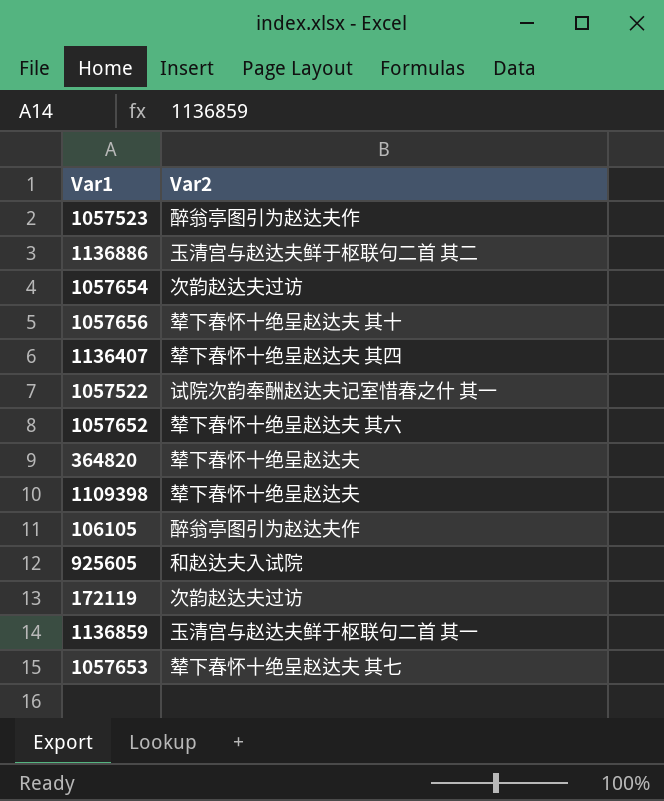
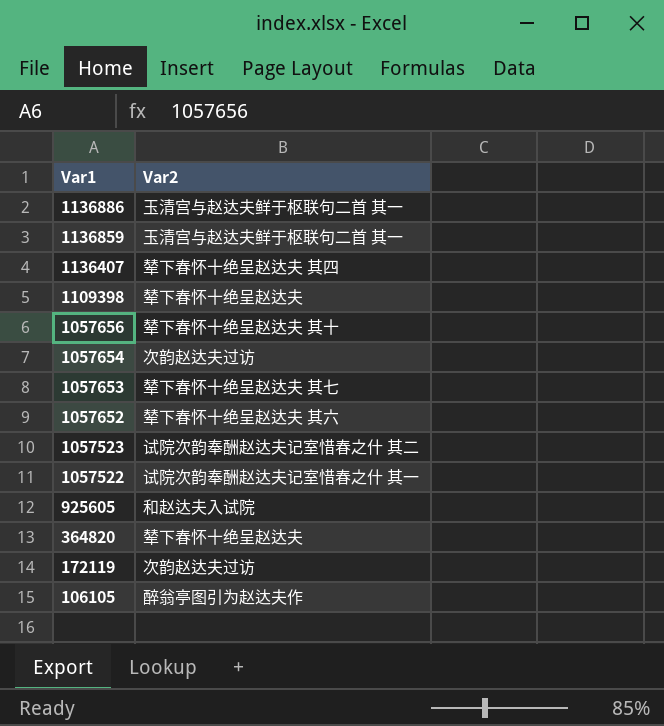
row order: none -> Var1 descending
1136886 | Var2: 玉清宫与赵达夫鲜于枢联句二首 其二 -> 玉清宫与赵达夫鲜于枢联句二首 其一
1057523 | Var2: 醉翁亭图引为赵达夫作 -> 试院次韵奉酬赵达夫记室惜春之什 其二

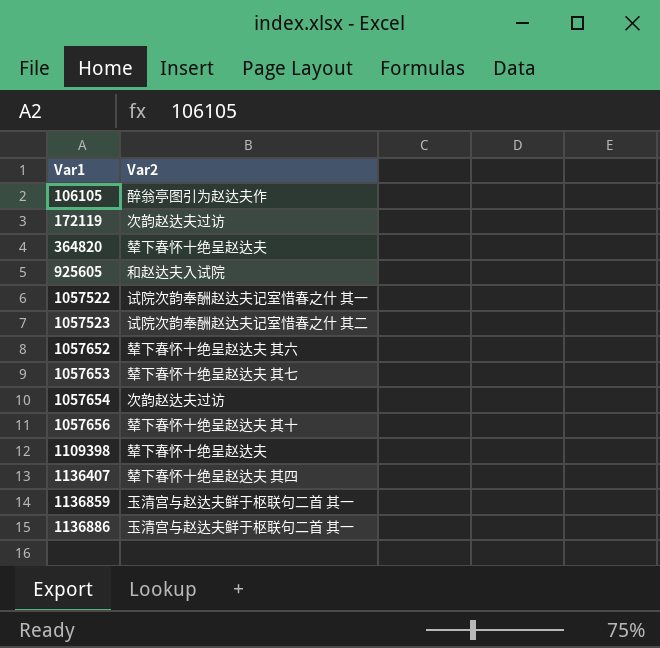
row order: Var1 descending -> Var1 ascending

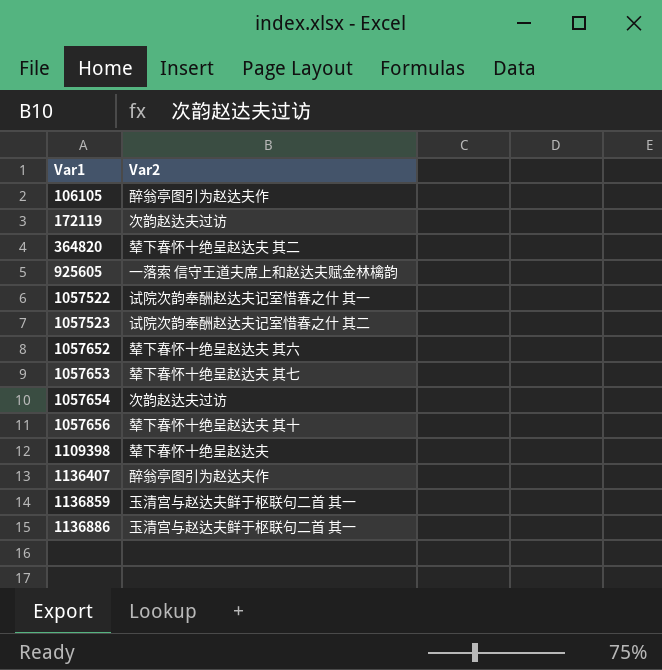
364820 | Var2: 辇下春怀十绝呈赵达夫 -> 辇下春怀十绝呈赵达夫 其二
925605 | Var2: 和赵达夫入试院 -> 一落索 信守王道夫席上和赵达夫赋金林檎韵
1136407 | Var2: 辇下春怀十绝呈赵达夫 其四 -> 醉翁亭图引为赵达夫作

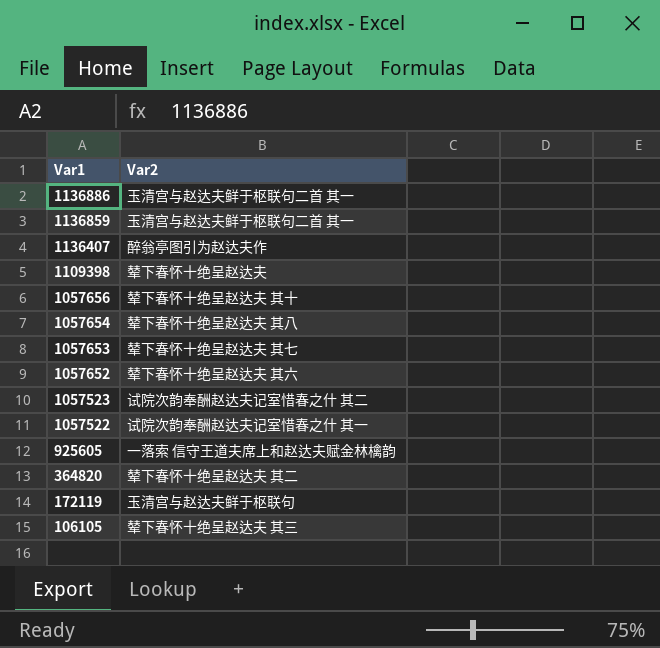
row order: Var1 ascending -> Var1 descending
1057654 | Var2: 次韵赵达夫过访 -> 辇下春怀十绝呈赵达夫 其八
172119 | Var2: 次韵赵达夫过访 -> 玉清宫与赵达夫鲜于枢联句
106105 | Var2: 醉翁亭图引为赵达夫作 -> 辇下春怀十绝呈赵达夫 其三

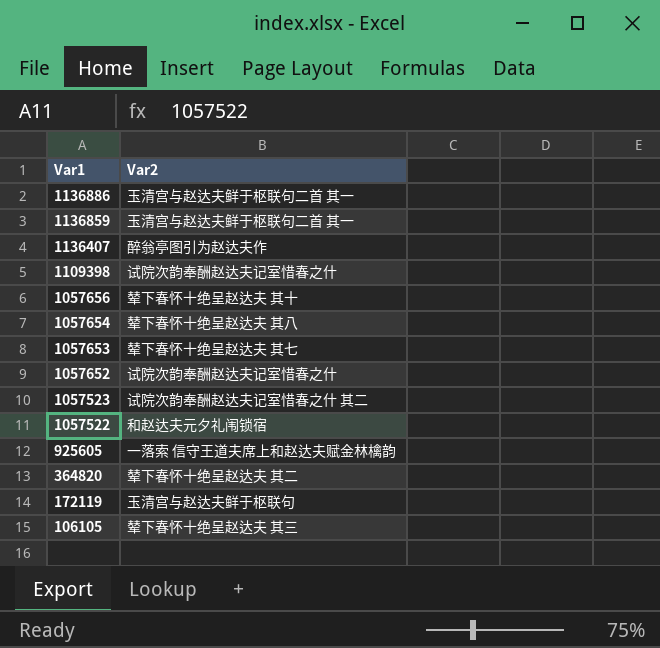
1109398 | Var2: 辇下春怀十绝呈赵达夫 -> 试院次韵奉酬赵达夫记室惜春之什
1057652 | Var2: 辇下春怀十绝呈赵达夫 其六 -> 试院次韵奉酬赵达夫记室惜春之什
1057522 | Var2: 试院次韵奉酬赵达夫记室惜春之什 其一 -> 和赵达夫元夕礼闱锁宿

